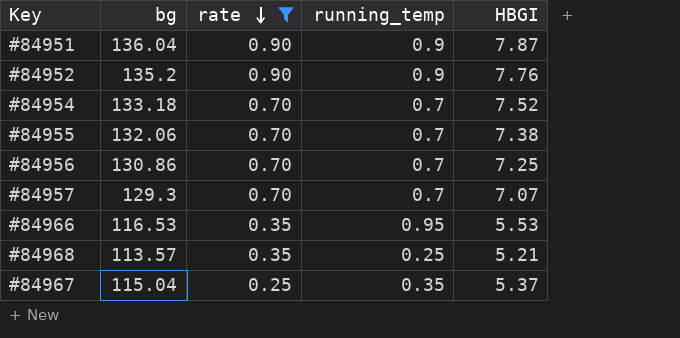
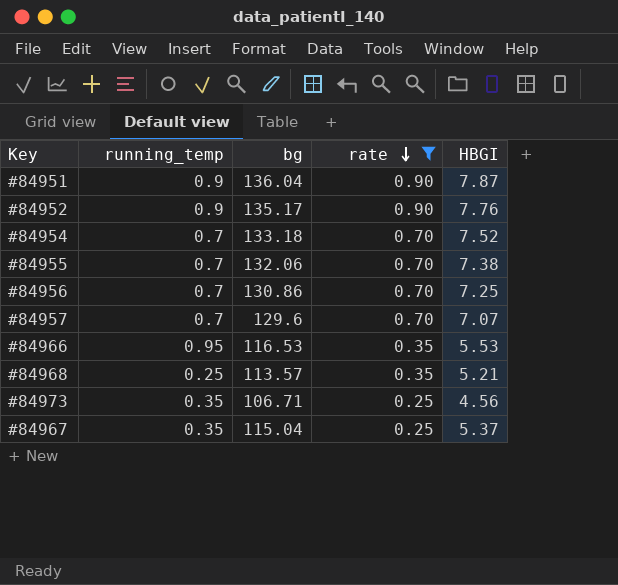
column running_temp | position: 4 -> 2
#84952 | bg: 135.2 -> 135.17
#84957 | bg: 129.3 -> 129.6
row #84973: none -> 0.35 | 106.71 | 0.25 | 4.56

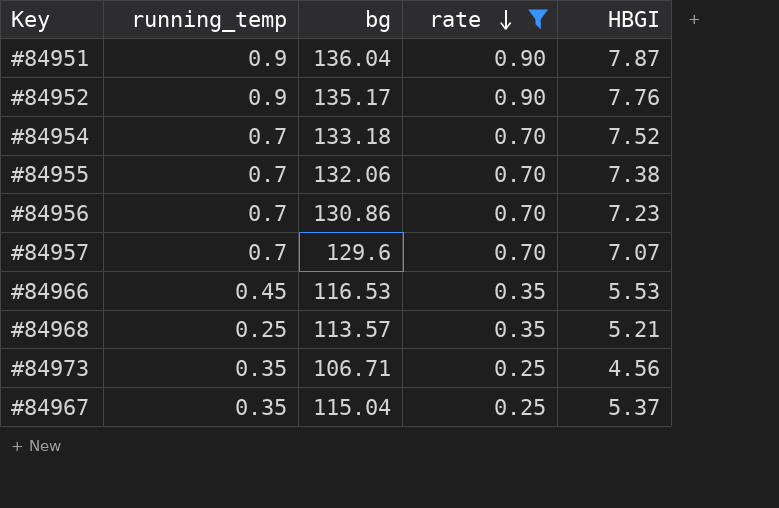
#84956 | HBGI: 7.25 -> 7.23
#84966 | running_temp: 0.95 -> 0.45

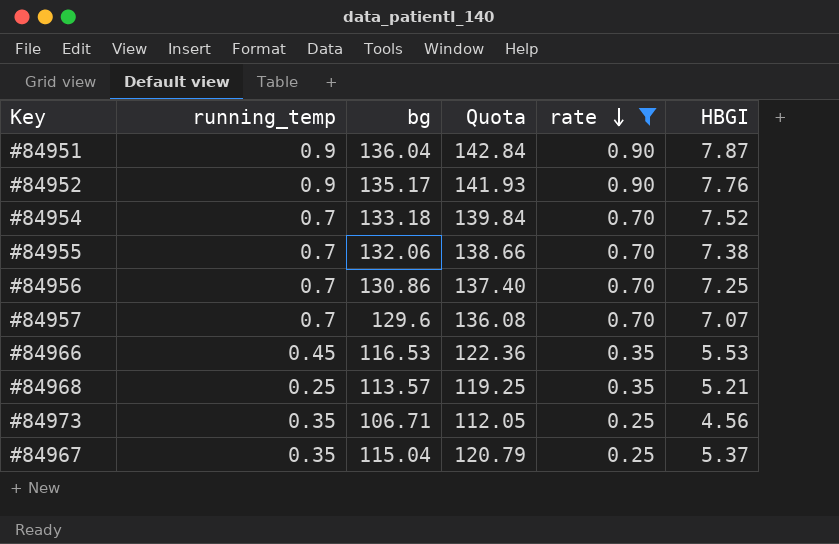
column Quota | formula: none -> [bg] * 1.05
#84956 | HBGI: 7.23 -> 7.25

